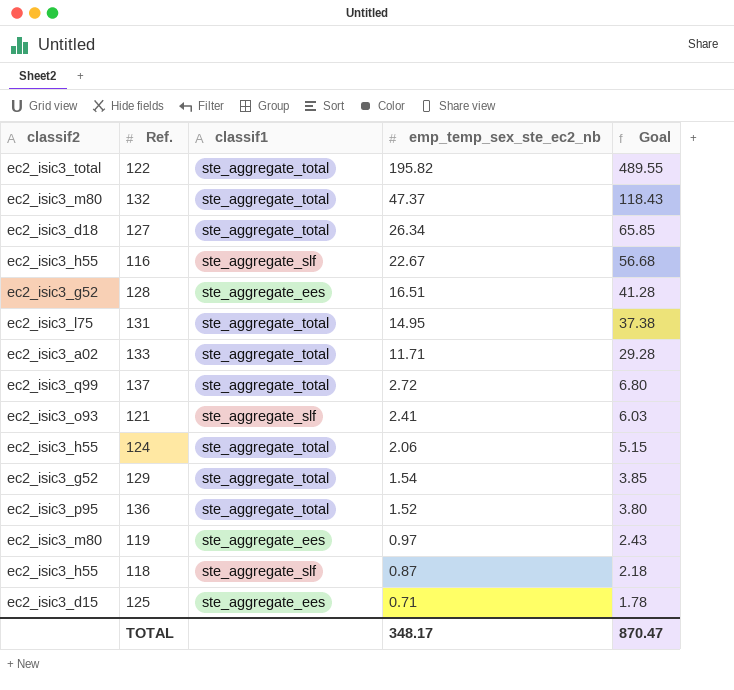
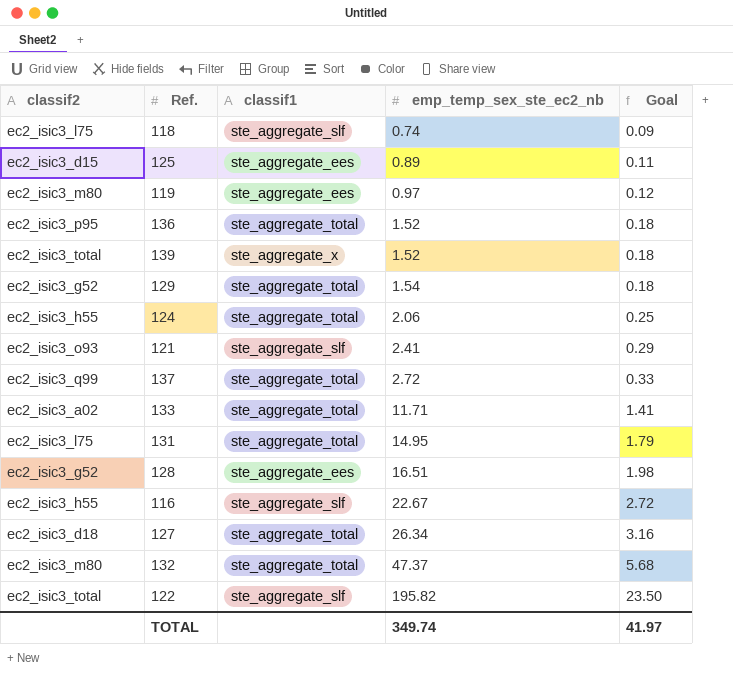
row order: emp_temp_sex_ste_ec2_nb descending -> emp_temp_sex_ste_ec2_nb ascending
column Goal | formula: [emp_temp_sex_ste_ec2_nb] * 2.5 -> [emp_temp_sex_ste_ec2_nb] * 0.12
118 | classif2: ec2_isic3_h55 -> ec2_isic3_l75
118 | emp_temp_sex_ste_ec2_nb: 0.87 -> 0.74
125 | emp_temp_sex_ste_ec2_nb: 0.71 -> 0.89
row 139: none -> ec2_isic3_total | ste_aggregate_x | 1.52 | 0.18
122 | classif1: ste_aggregate_total -> ste_aggregate_slf
TOTAL | emp_temp_sex_ste_ec2_nb: 348.17 -> 349.74
TOTAL | Goal: 870.47 -> 41.97

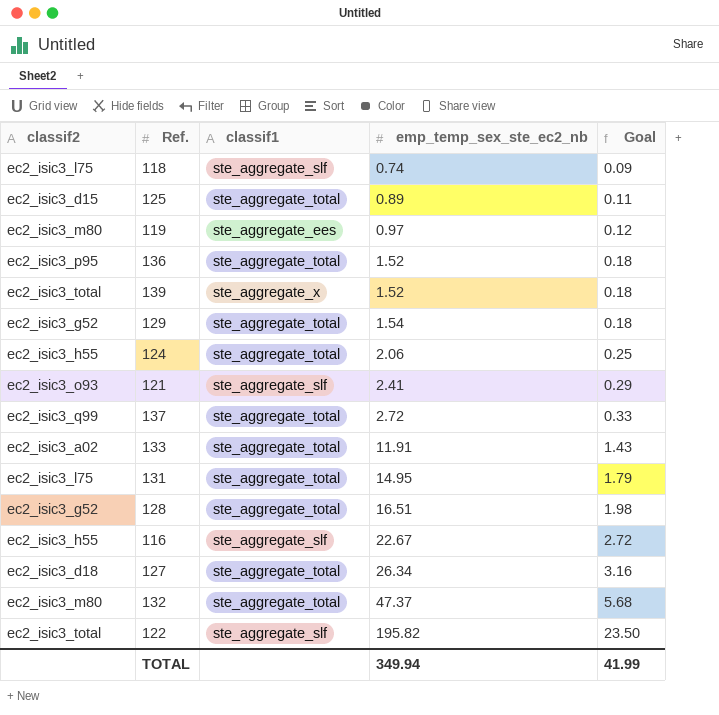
125 | classif1: ste_aggregate_ees -> ste_aggregate_total
133 | emp_temp_sex_ste_ec2_nb: 11.71 -> 11.91
133 | Goal: 1.41 -> 1.43
128 | classif1: ste_aggregate_ees -> ste_aggregate_total
TOTAL | emp_temp_sex_ste_ec2_nb: 349.74 -> 349.94
TOTAL | Goal: 41.97 -> 41.99

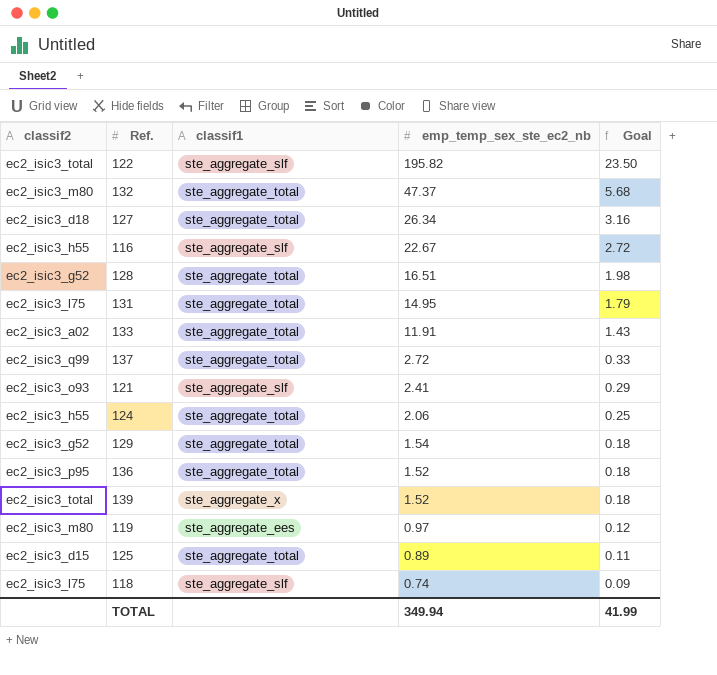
row order: emp_temp_sex_ste_ec2_nb ascending -> emp_temp_sex_ste_ec2_nb descending

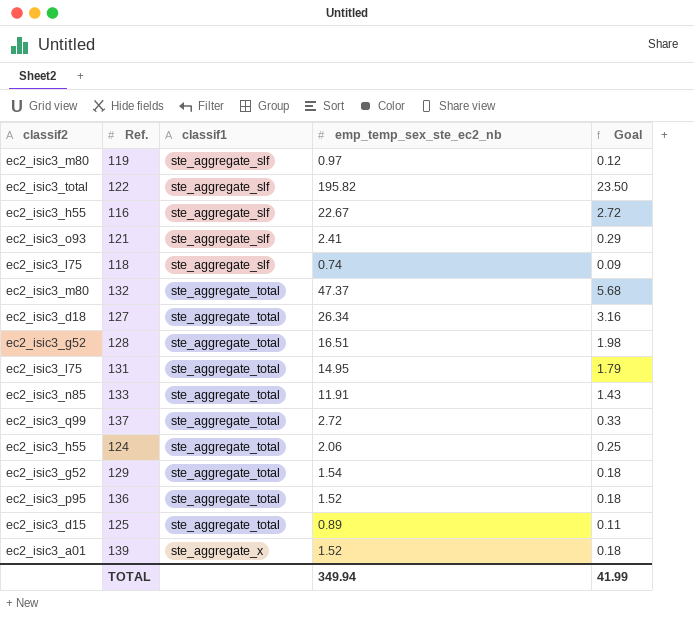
row order: emp_temp_sex_ste_ec2_nb descending -> classif1 ascending
119 | classif1: ste_aggregate_ees -> ste_aggregate_slf
133 | classif2: ec2_isic3_a02 -> ec2_isic3_n85
139 | classif2: ec2_isic3_total -> ec2_isic3_a01

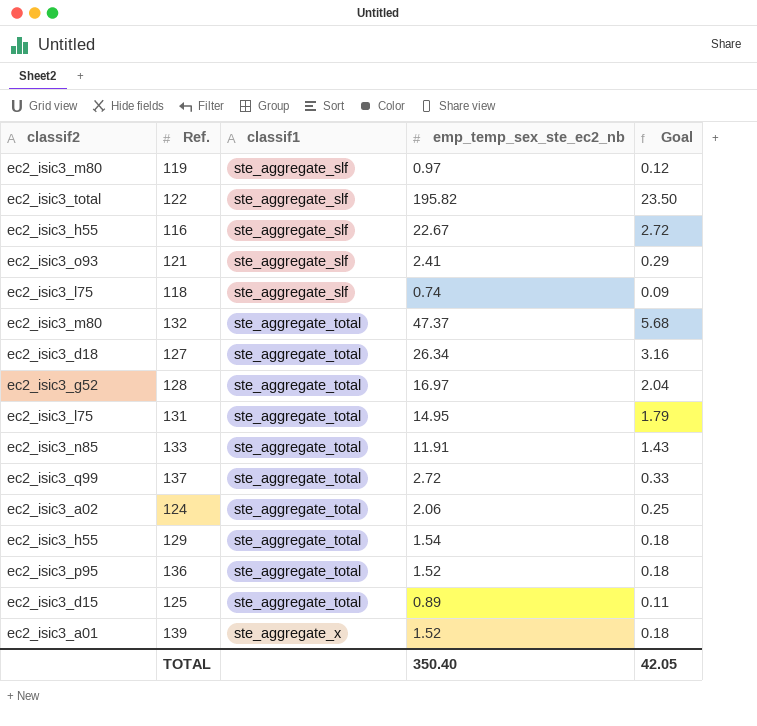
128 | emp_temp_sex_ste_ec2_nb: 16.51 -> 16.97
128 | Goal: 1.98 -> 2.04
124 | classif2: ec2_isic3_h55 -> ec2_isic3_a02
129 | classif2: ec2_isic3_g52 -> ec2_isic3_h55
TOTAL | emp_temp_sex_ste_ec2_nb: 349.94 -> 350.40
TOTAL | Goal: 41.99 -> 42.05

